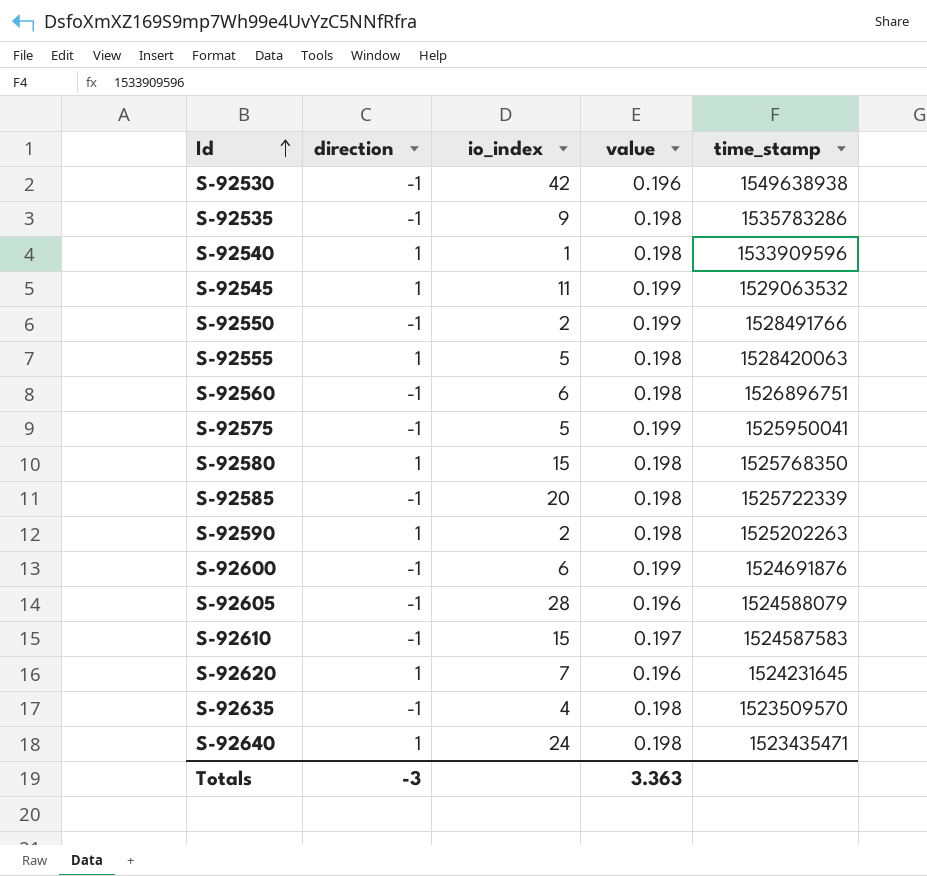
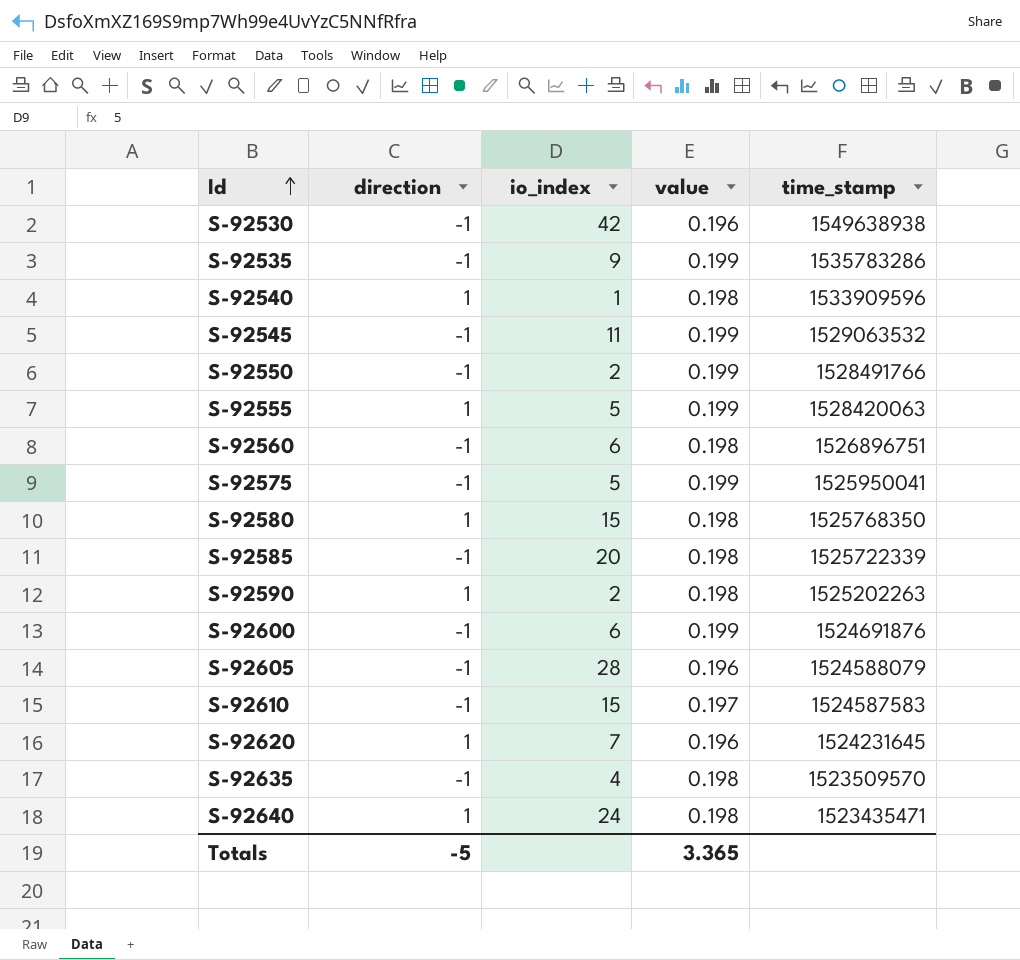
S-92535 | value: 0.198 -> 0.199
S-92545 | direction: 1 -> -1
S-92555 | value: 0.198 -> 0.199
Totals | direction: -3 -> -5
Totals | value: 3.363 -> 3.365

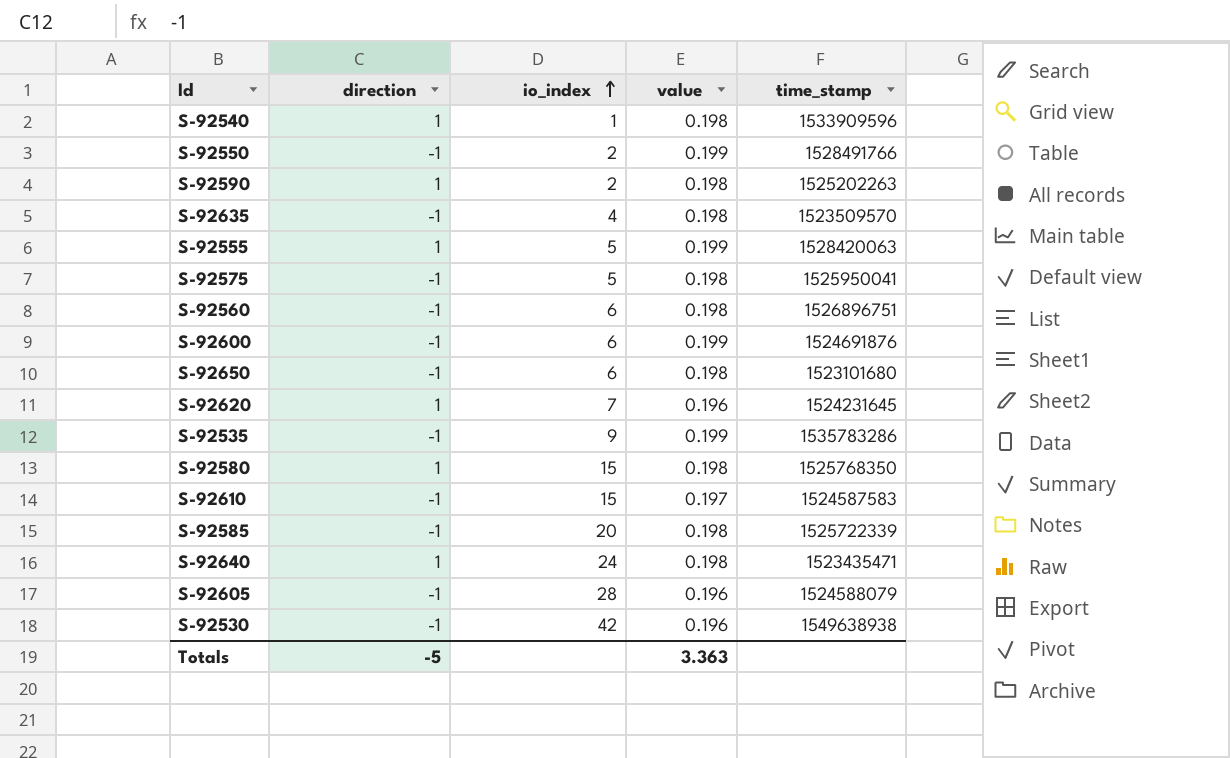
row order: Id ascending -> io_index ascending
row S-92545: -1 | 11 | 0.199 | 1529063532 -> none
S-92575 | value: 0.199 -> 0.198
row S-92650: none -> -1 | 6 | 0.198 | 1523101680
Totals | value: 3.365 -> 3.363

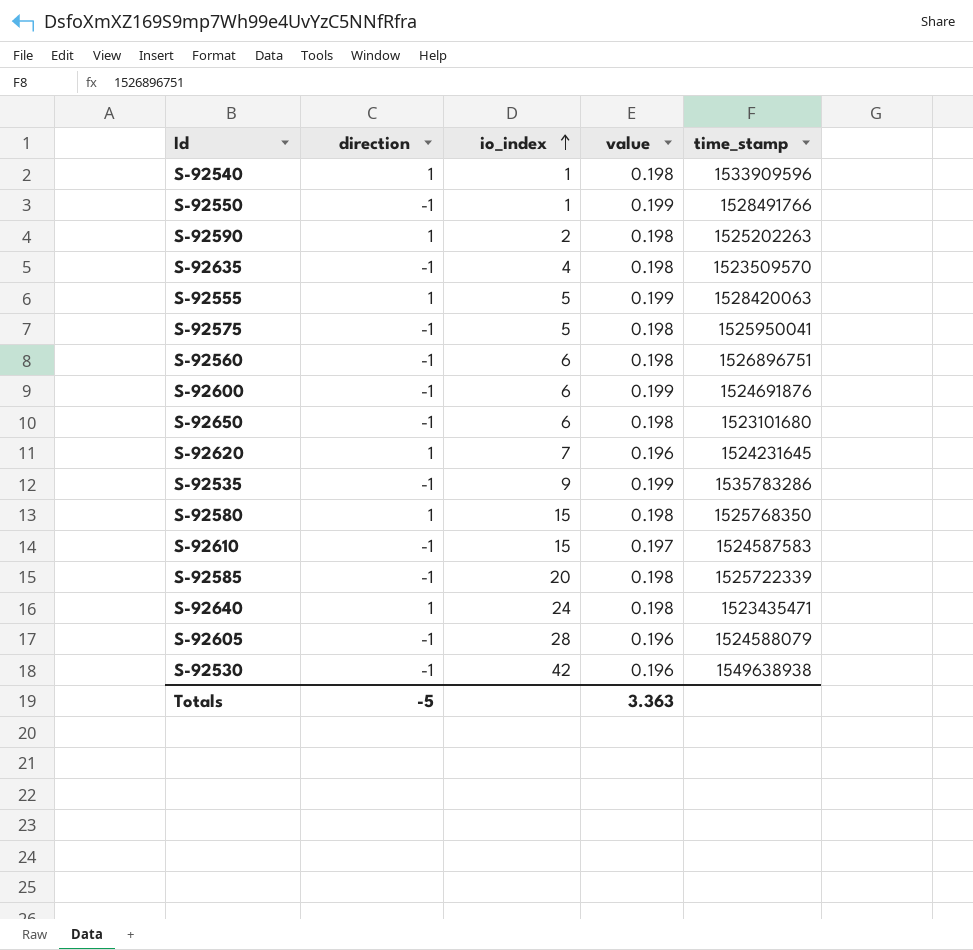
S-92550 | io_index: 2 -> 1

